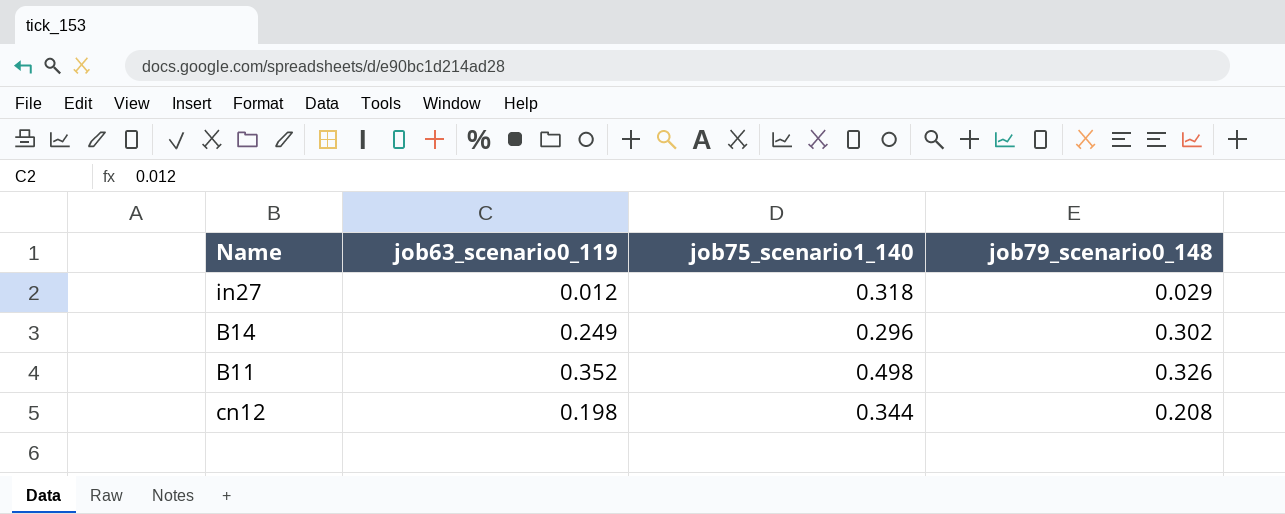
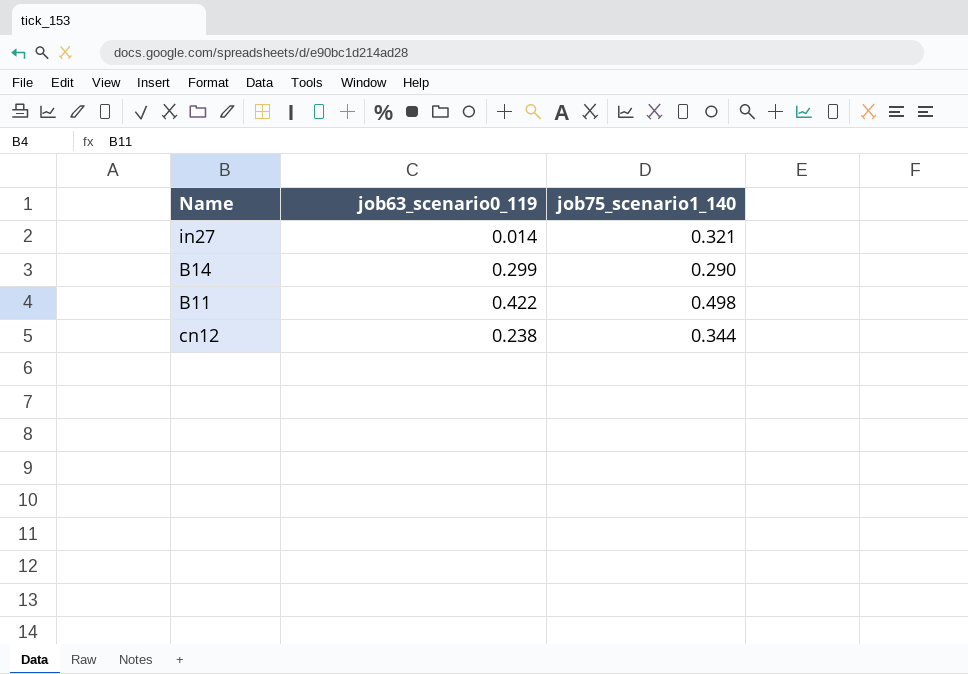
column job79_scenario0_148 | position: 4 -> none
in27 | job63_scenario0_119: 0.012 -> 0.014
in27 | job75_scenario1_140: 0.318 -> 0.321
B14 | job63_scenario0_119: 0.249 -> 0.299
B14 | job75_scenario1_140: 0.296 -> 0.290
B11 | job63_scenario0_119: 0.352 -> 0.422
cn12 | job63_scenario0_119: 0.198 -> 0.238

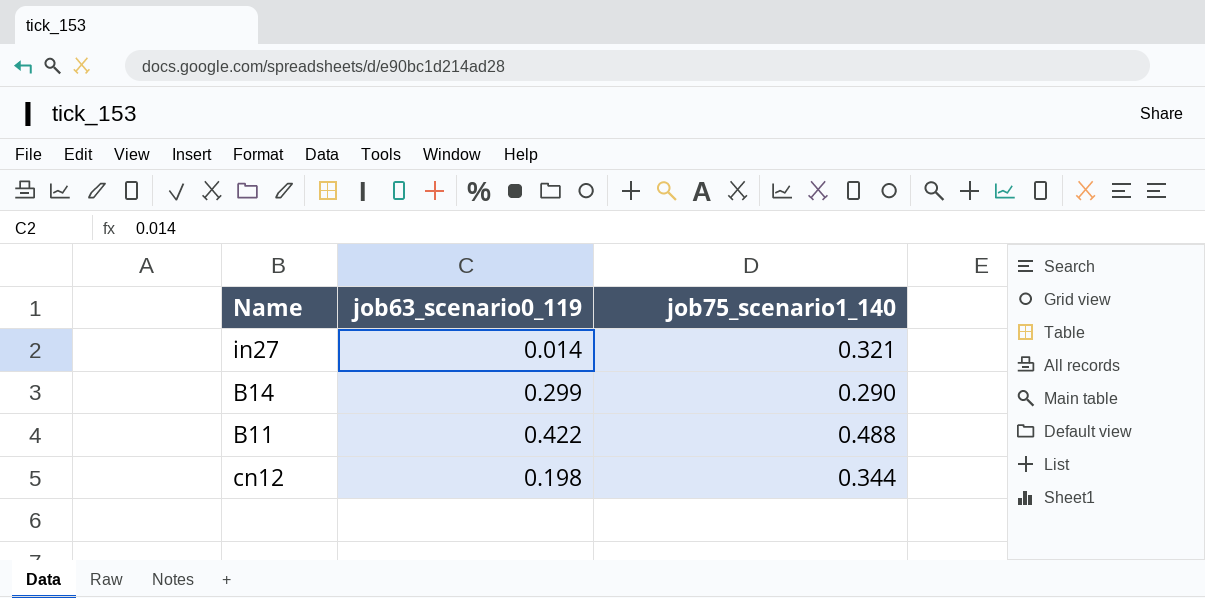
B11 | job75_scenario1_140: 0.498 -> 0.488
cn12 | job63_scenario0_119: 0.238 -> 0.198

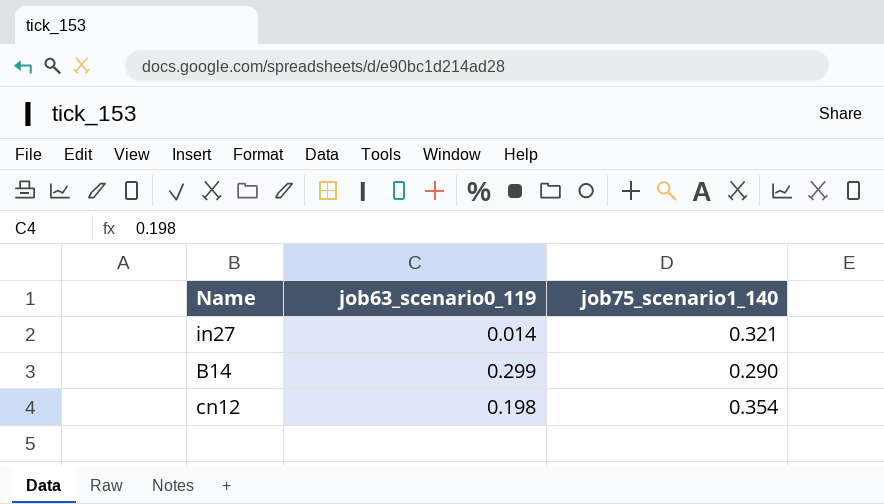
row B11: 0.422 | 0.488 -> none
cn12 | job75_scenario1_140: 0.344 -> 0.354

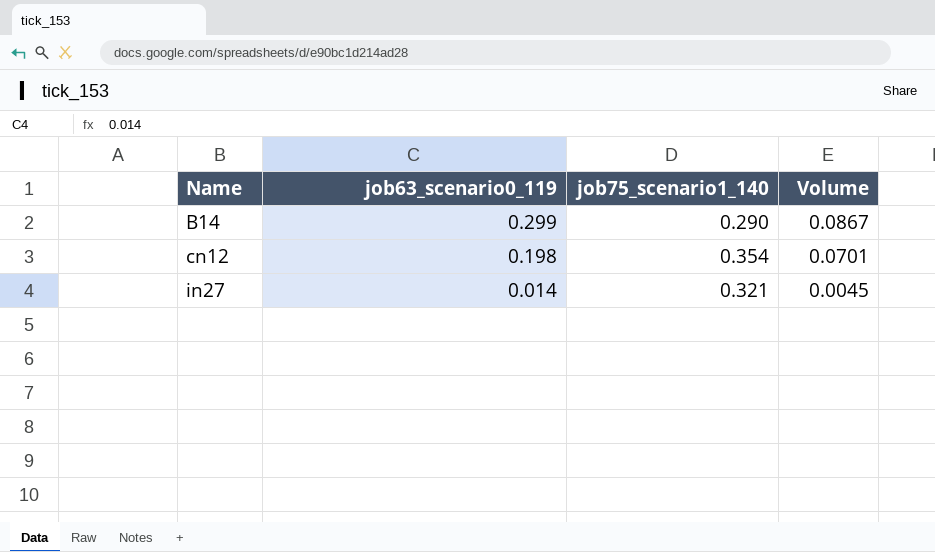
row order: none -> Name ascending
column Volume | formula: none -> [job63_scenario0_119] * [job75_scenario1_140]

